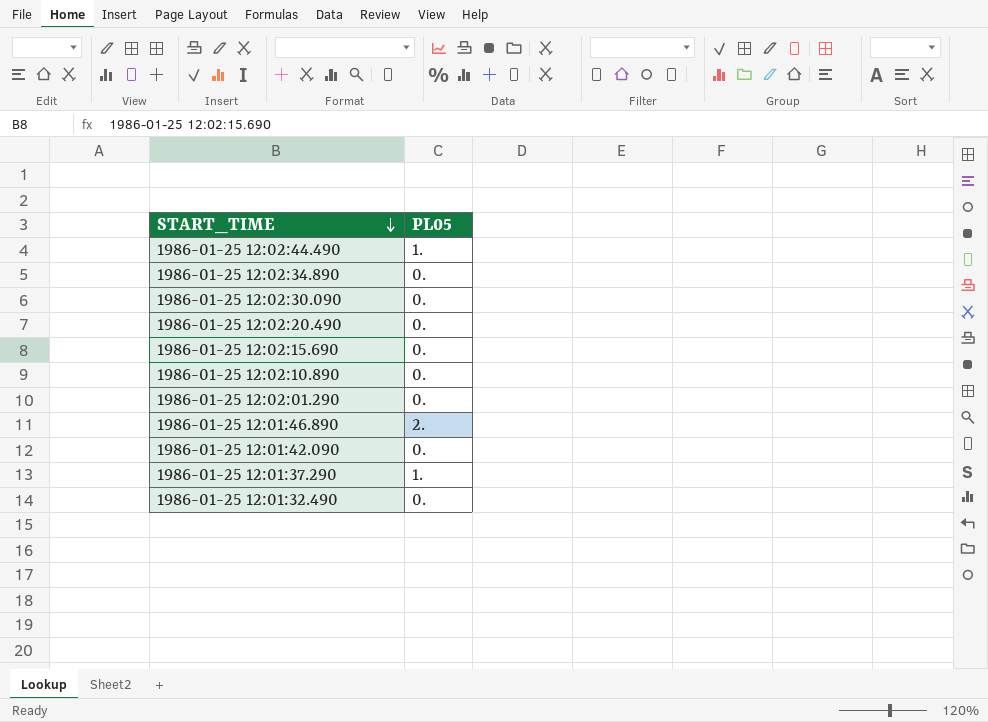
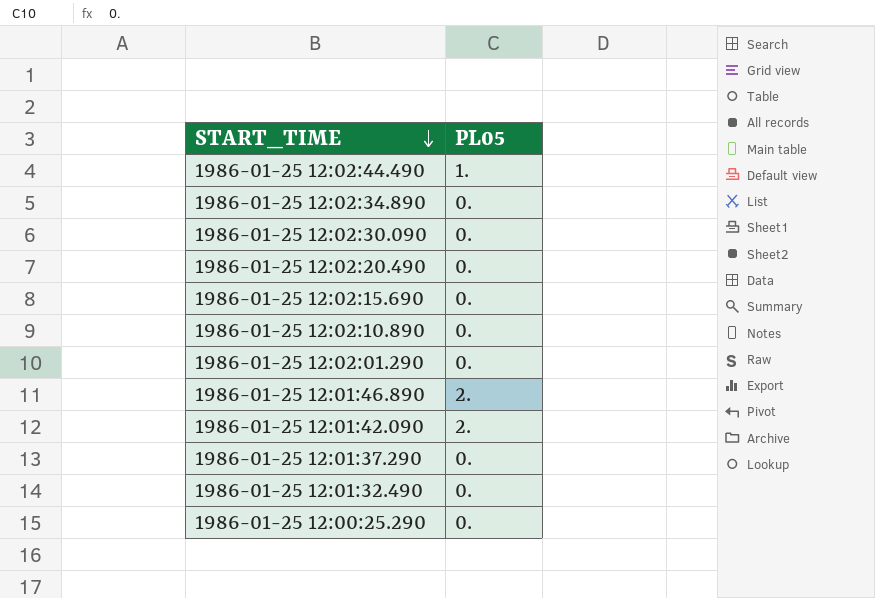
1986-01-25 12:01:42.090 | PL05: 0. -> 2.
1986-01-25 12:01:37.290 | PL05: 1. -> 0.
row 1986-01-25 12:00:25.290: none -> 0.

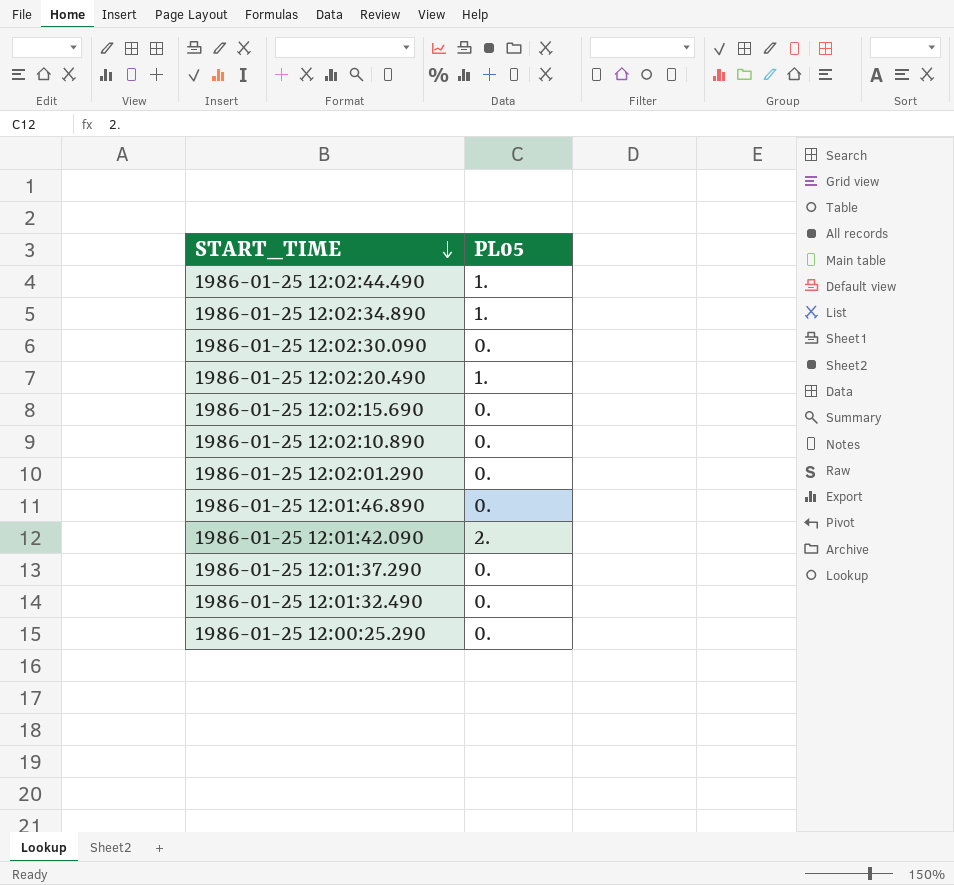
1986-01-25 12:02:34.890 | PL05: 0. -> 1.
1986-01-25 12:02:20.490 | PL05: 0. -> 1.
1986-01-25 12:01:46.890 | PL05: 2. -> 0.

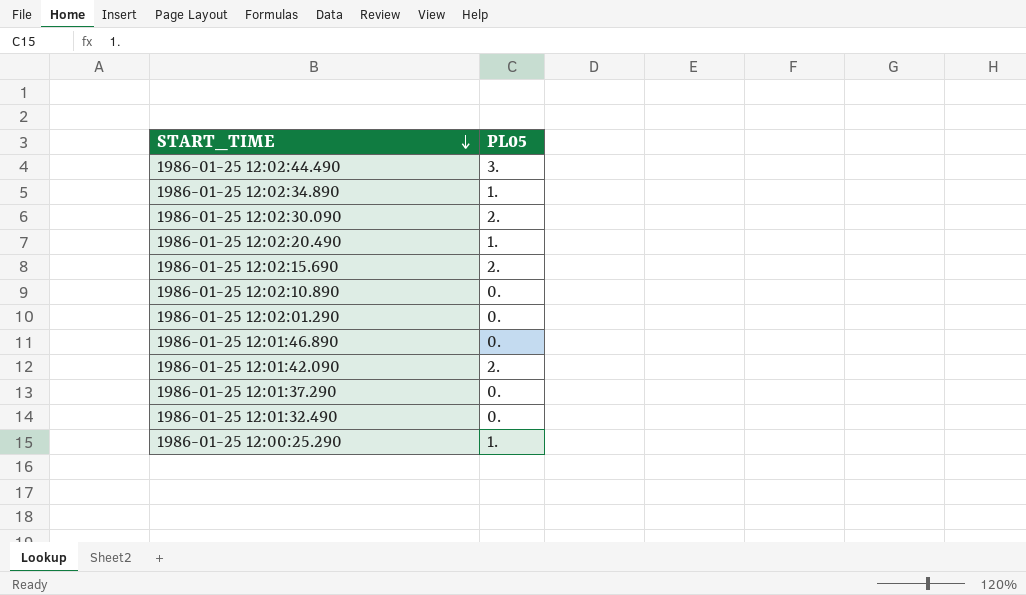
1986-01-25 12:02:44.490 | PL05: 1. -> 3.
1986-01-25 12:02:30.090 | PL05: 0. -> 2.
1986-01-25 12:02:15.690 | PL05: 0. -> 2.
1986-01-25 12:00:25.290 | PL05: 0. -> 1.

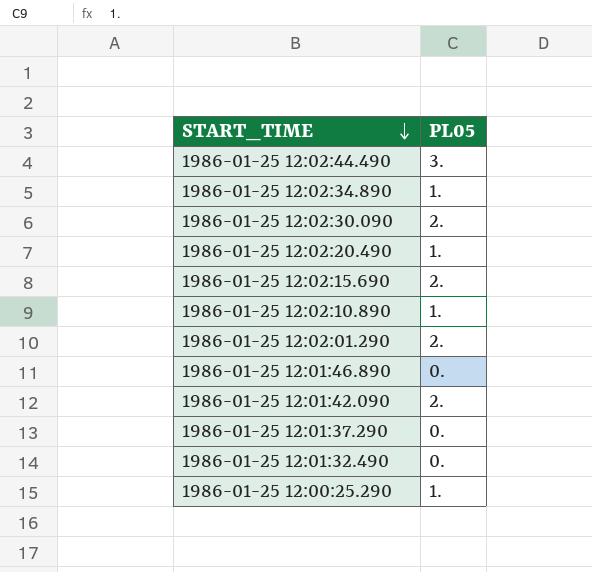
1986-01-25 12:02:10.890 | PL05: 0. -> 1.
1986-01-25 12:02:01.290 | PL05: 0. -> 2.

